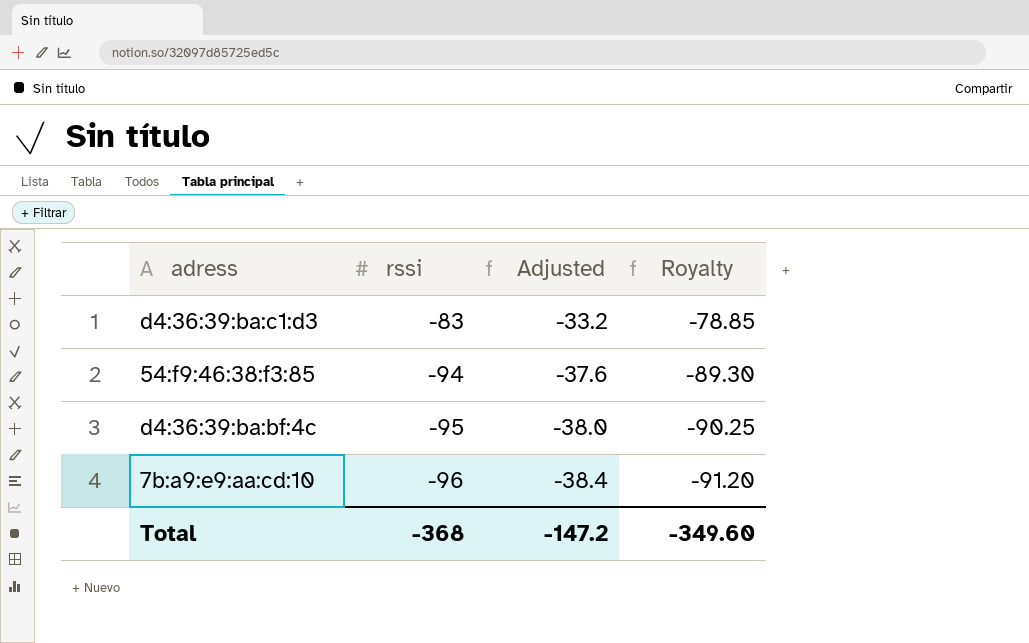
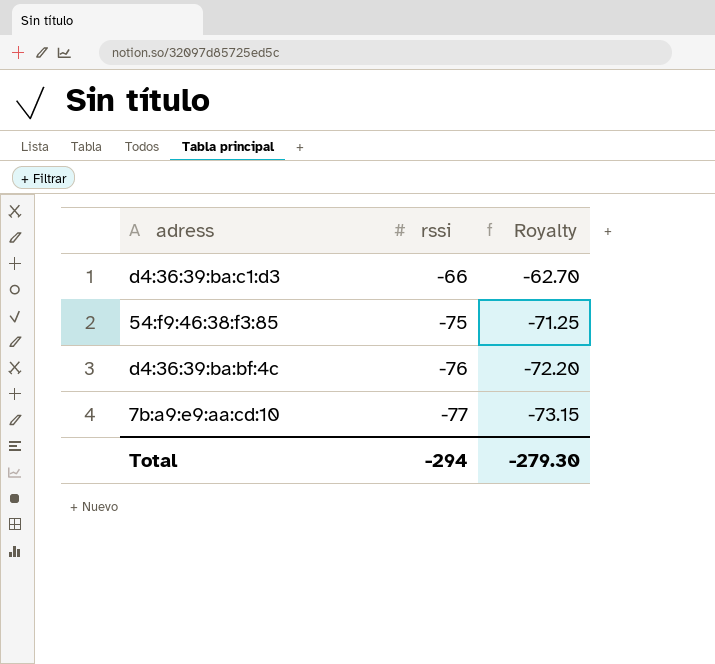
column Adjusted | formula: [rssi] * 0.4 -> none
d4:36:39:ba:c1:d3 | rssi: -83 -> -66
d4:36:39:ba:c1:d3 | Royalty: -78.85 -> -62.70
54:f9:46:38:f3:85 | rssi: -94 -> -75
54:f9:46:38:f3:85 | Royalty: -89.30 -> -71.25
d4:36:39:ba:bf:4c | rssi: -95 -> -76
d4:36:39:ba:bf:4c | Royalty: -90.25 -> -72.20
7b:a9:e9:aa:cd:10 | rssi: -96 -> -77
7b:a9:e9:aa:cd:10 | Royalty: -91.20 -> -73.15
Total | rssi: -368 -> -294
Total | Royalty: -349.60 -> -279.30

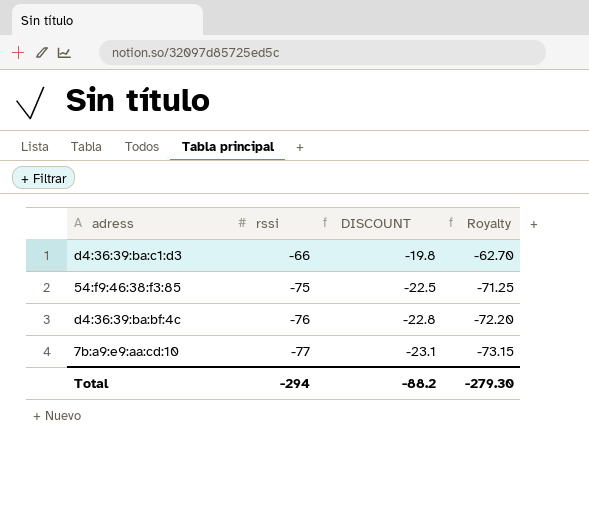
column DISCOUNT | formula: none -> [rssi] * 0.3

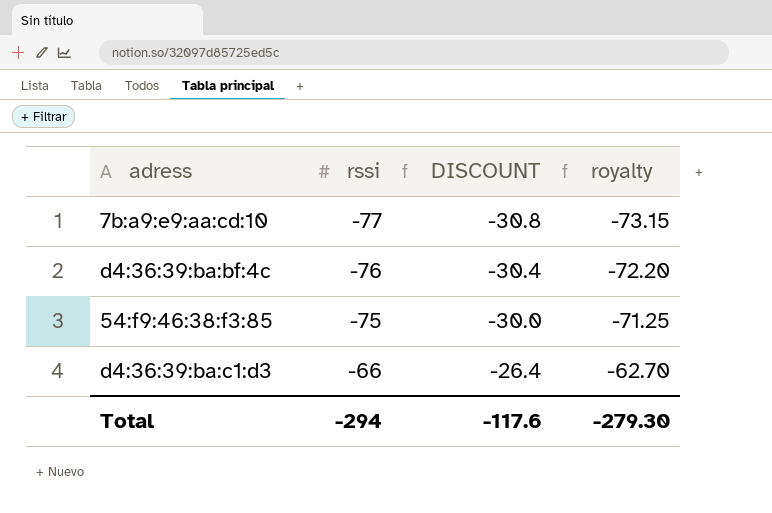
row order: rssi descending -> rssi ascending
column DISCOUNT | formula: [rssi] * 0.3 -> [rssi] * 0.4
column name: Royalty -> royalty
Total | DISCOUNT: -88.2 -> -117.6

